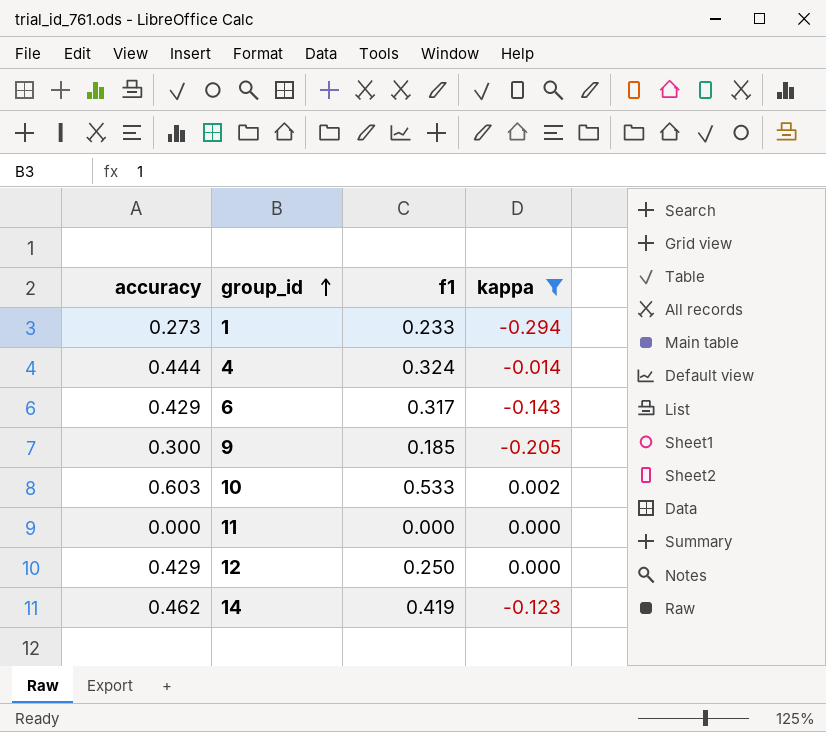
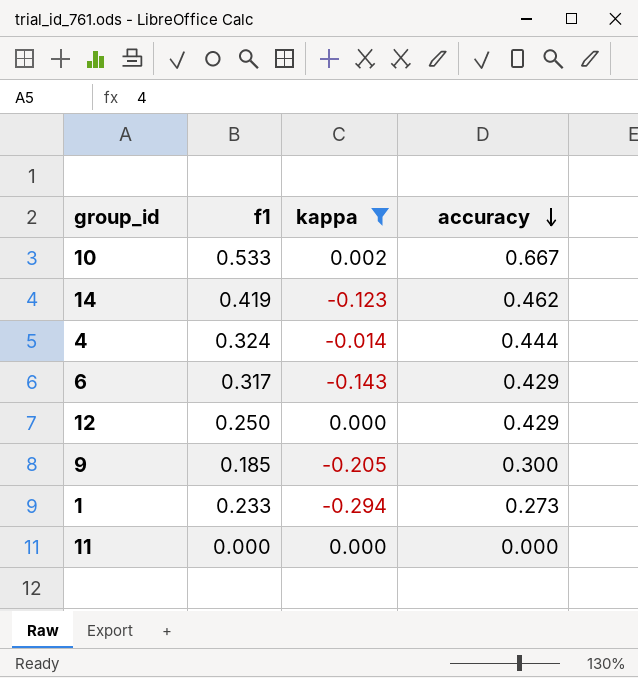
row order: group_id ascending -> accuracy descending
column accuracy | position: 1 -> 4
10 | accuracy: 0.603 -> 0.667

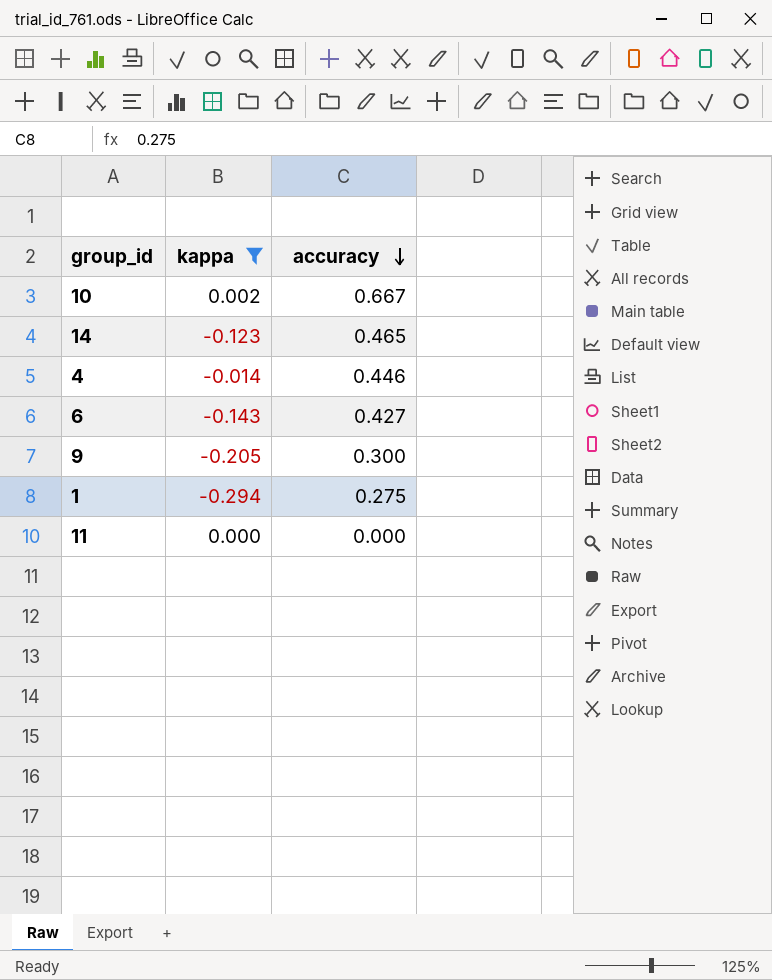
column f1 | position: 2 -> none
row 12: 0.250 | 0.000 | 0.429 -> none
14 | accuracy: 0.462 -> 0.465
4 | accuracy: 0.444 -> 0.446
6 | accuracy: 0.429 -> 0.427
1 | accuracy: 0.273 -> 0.275

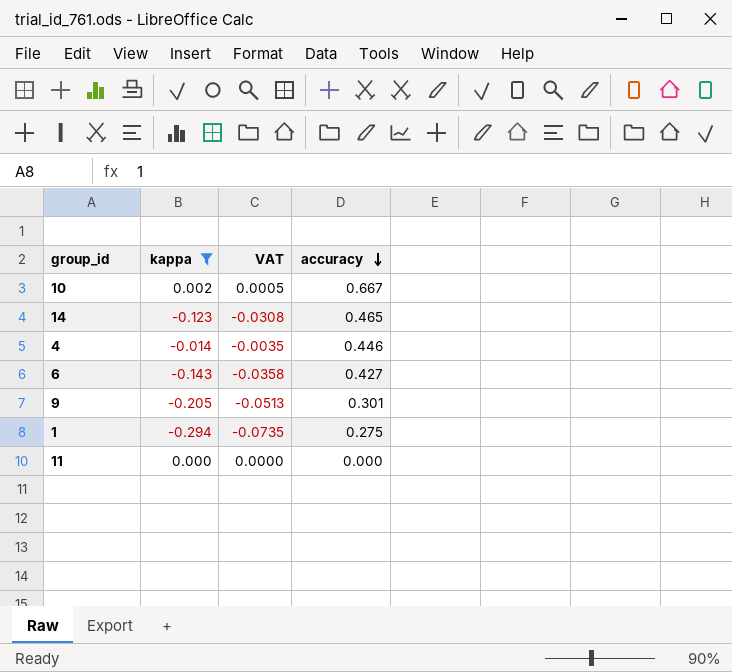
column VAT | formula: none -> [kappa] * 0.25
9 | accuracy: 0.300 -> 0.301

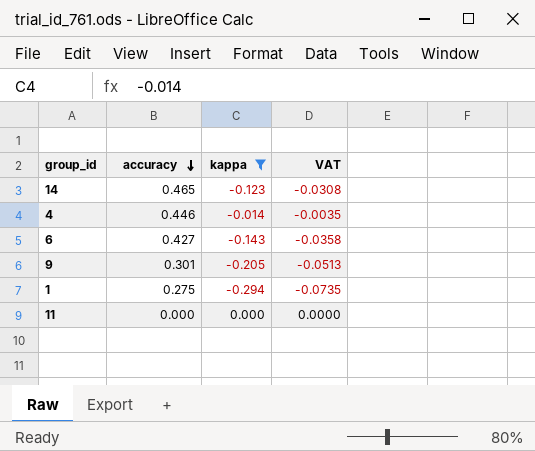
column accuracy | position: 4 -> 2
row 10: 0.002 | 0.0005 | 0.667 -> none

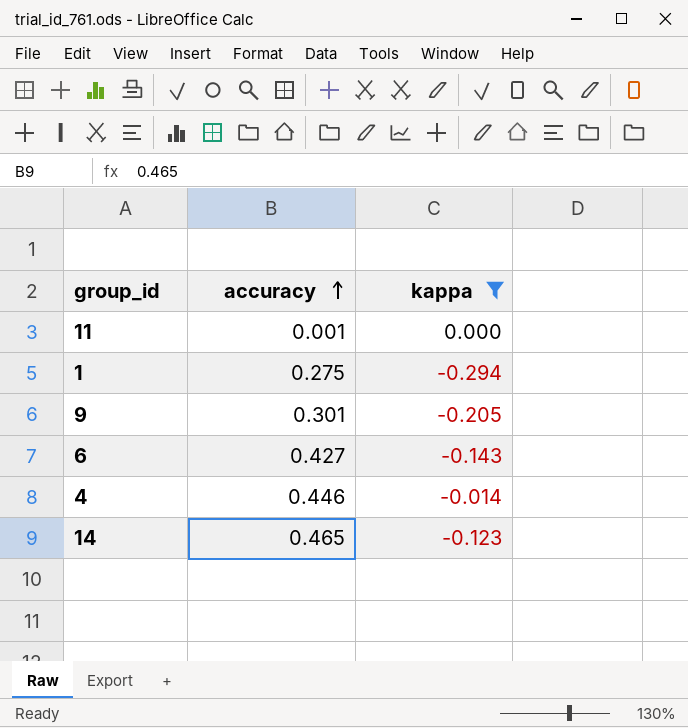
row order: accuracy descending -> accuracy ascending
column VAT | formula: [kappa] * 0.25 -> none
11 | accuracy: 0.000 -> 0.001

